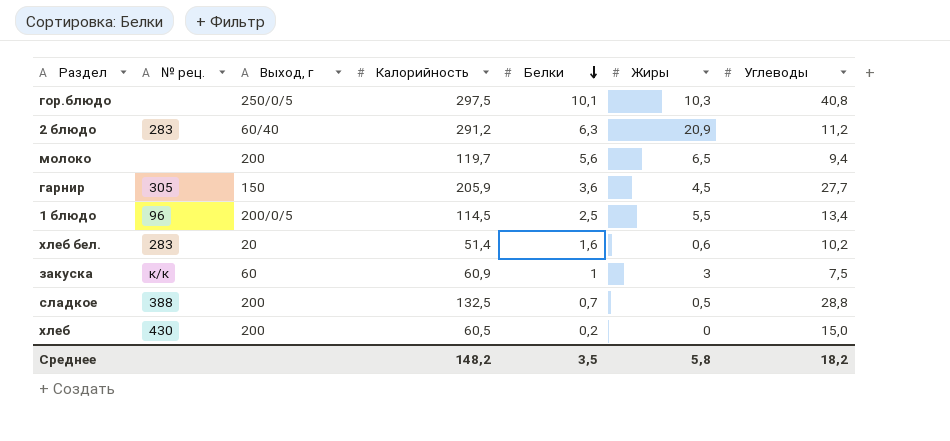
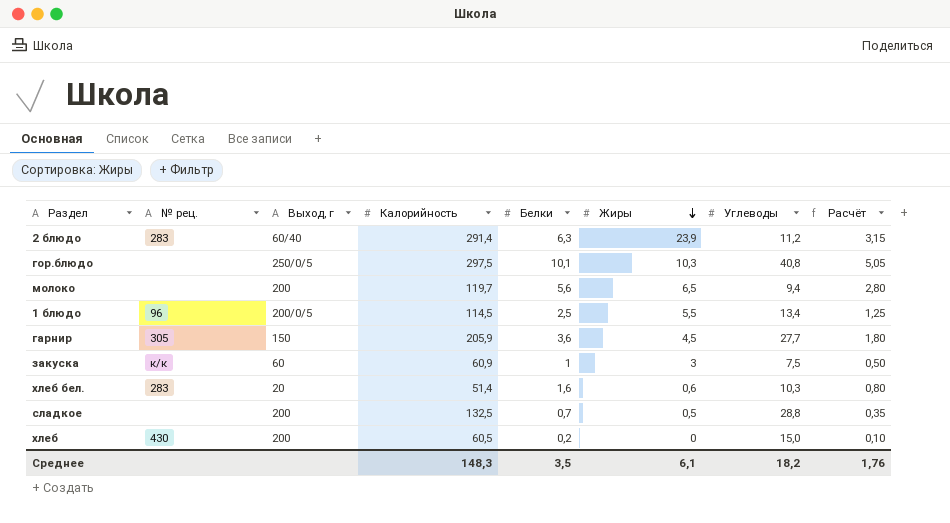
row order: Белки descending -> Жиры descending
column Расчёт | formula: none -> [Белки] * 0,5
2 блюдо | Калорийность: 291,2 -> 291,4
2 блюдо | Жиры: 20,9 -> 23,9
хлеб бел. | Углеводы: 10,2 -> 10,3
сладкое | № рец.: 388 -> none
Среднее | Калорийность: 148,2 -> 148,3
Среднее | Жиры: 5,8 -> 6,1

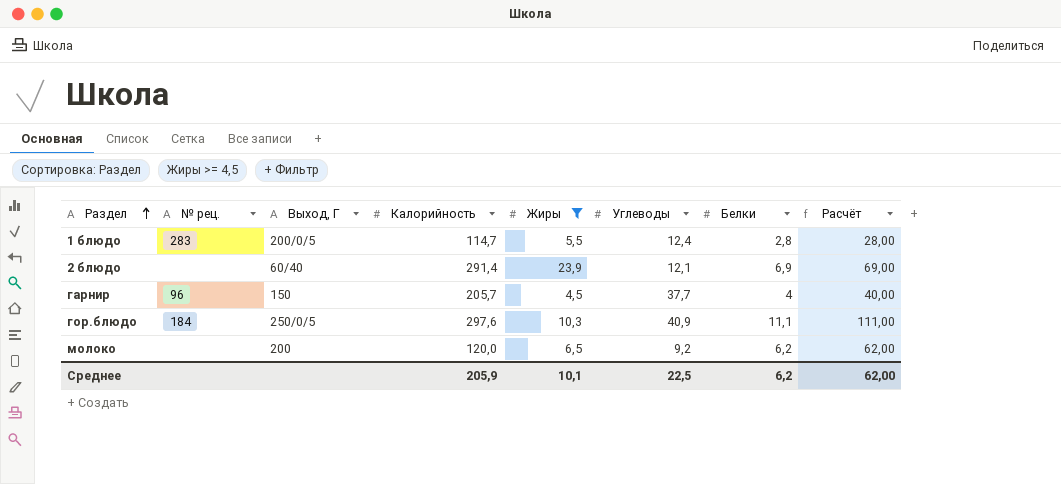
filter: none -> Жиры >= 4,5
row order: Жиры descending -> Раздел ascending
column name: Выход, г -> Выход, Г
column Белки | position: 5 -> 7
column Расчёт | formula: [Белки] * 0,5 -> [Белки] * 10
1 блюдо | № рец.: 96 -> 283
1 блюдо | Калорийность: 114,5 -> 114,7
1 блюдо | Углеводы: 13,4 -> 12,4
1 блюдо | Белки: 2,5 -> 2,8
2 блюдо | № рец.: 283 -> none
2 блюдо | Углеводы: 11,2 -> 12,1
2 блюдо | Белки: 6,3 -> 6,9
гарнир | № рец.: 305 -> 96
гарнир | Калорийность: 205,9 -> 205,7
гарнир | Углеводы: 27,7 -> 37,7
гарнир | Белки: 3,6 -> 4
гор.блюдо | № рец.: none -> 184
гор.блюдо | Калорийность: 297,5 -> 297,6
гор.блюдо | Углеводы: 40,8 -> 40,9
гор.блюдо | Белки: 10,1 -> 11,1
молоко | Калорийность: 119,7 -> 120,0
молоко | Углеводы: 9,4 -> 9,2
молоко | Белки: 5,6 -> 6,2
Среднее | Калорийность: 148,3 -> 205,9
Среднее | Жиры: 6,1 -> 10,1
Среднее | Углеводы: 18,2 -> 22,5
Среднее | Белки: 3,5 -> 6,2
Среднее | Расчёт: 1,76 -> 62,00

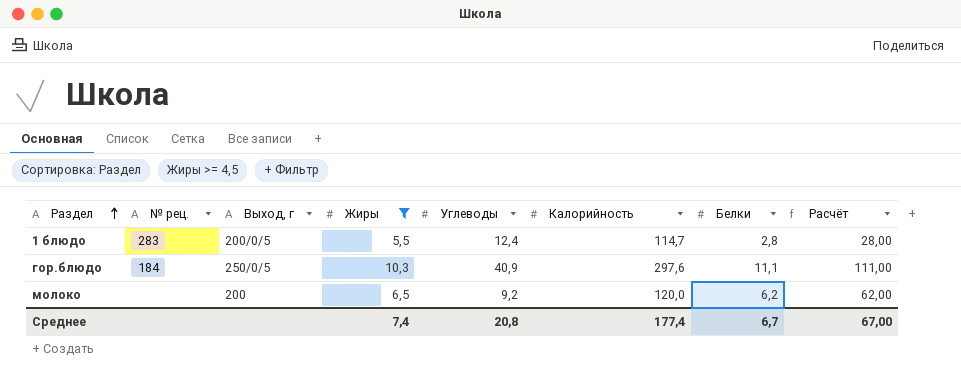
column name: Выход, Г -> Выход, г
column Калорийность | position: 4 -> 6
row 2 блюдо: none | 60/40 | 291,4 | 23,9 | 12,1 | 6,9 | 69,00 -> none
row гарнир: 96 | 150 | 205,7 | 4,5 | 37,7 | 4 | 40,00 -> none
Среднее | Жиры: 10,1 -> 7,4
Среднее | Углеводы: 22,5 -> 20,8
Среднее | Калорийность: 205,9 -> 177,4
Среднее | Белки: 6,2 -> 6,7
Среднее | Расчёт: 62,00 -> 67,00

